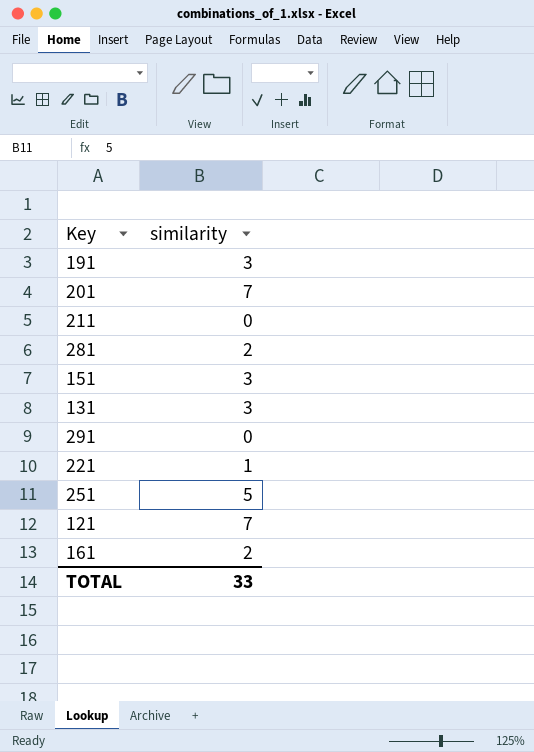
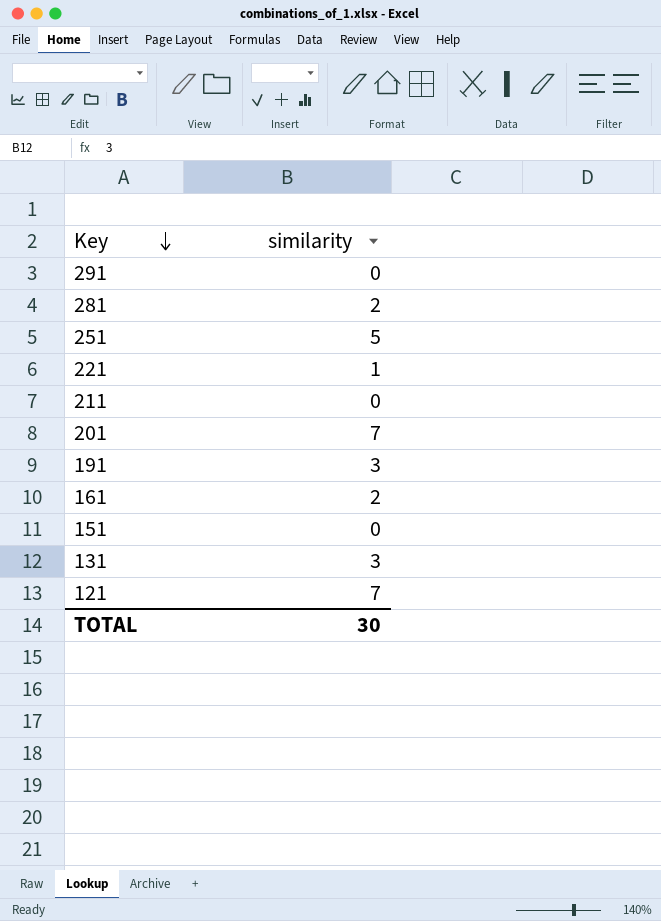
row order: none -> Key descending
151 | similarity: 3 -> 0
TOTAL | similarity: 33 -> 30

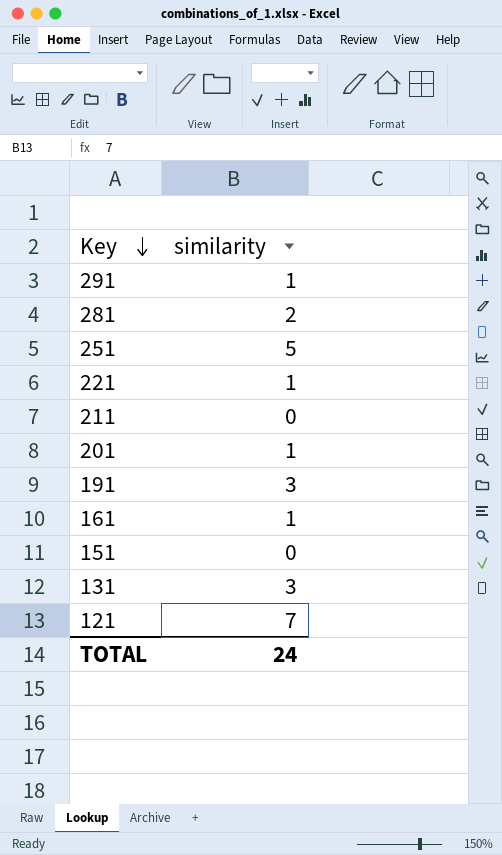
291 | similarity: 0 -> 1
201 | similarity: 7 -> 1
161 | similarity: 2 -> 1
TOTAL | similarity: 30 -> 24

